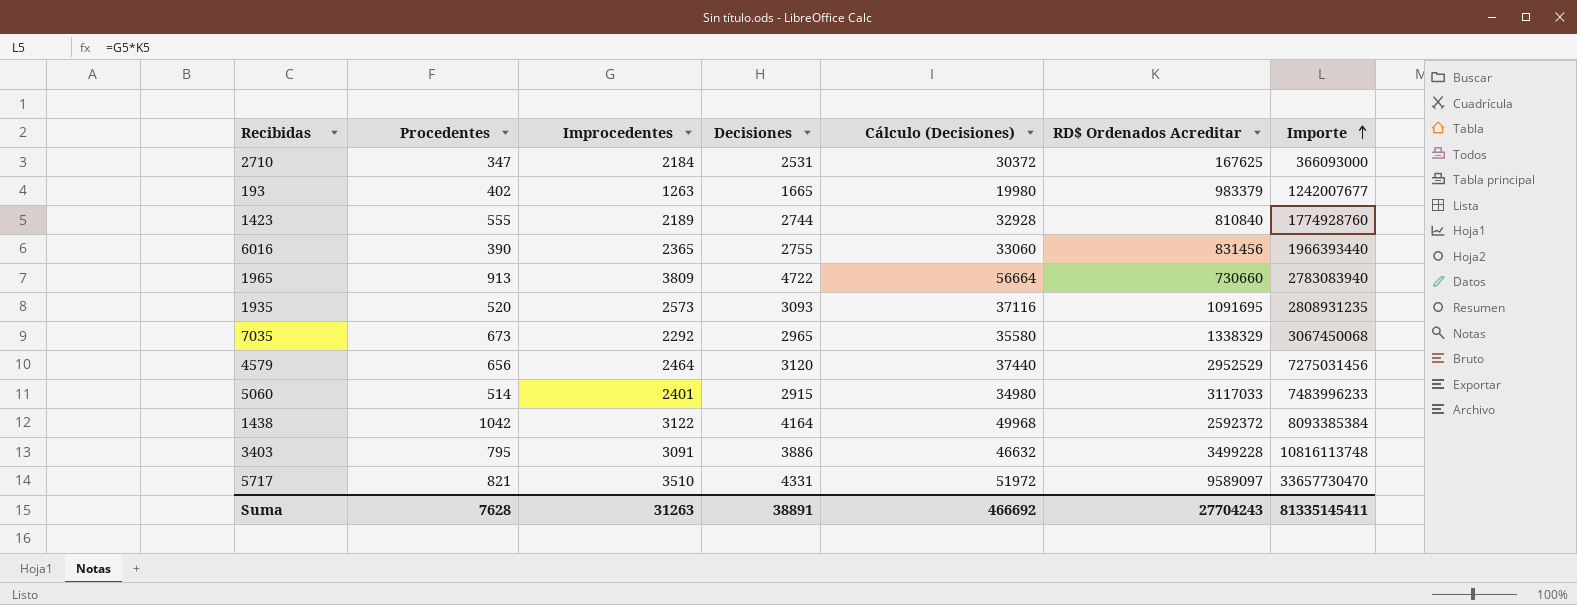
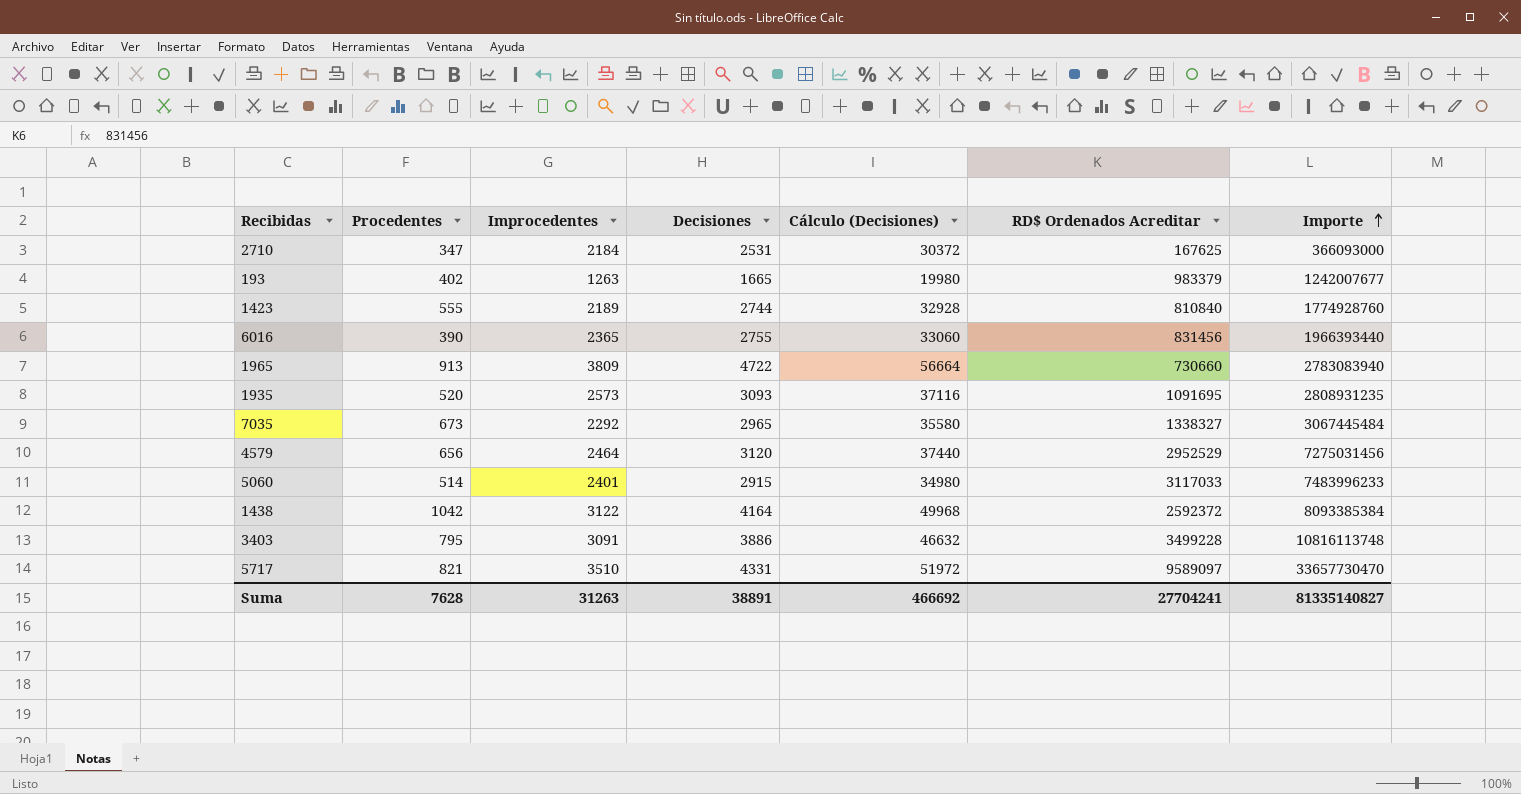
7035 | RD$ Ordenados Acreditar: 1338329 -> 1338327
7035 | Importe: 3067450068 -> 3067445484
Suma | RD$ Ordenados Acreditar: 27704243 -> 27704241
Suma | Importe: 81335145411 -> 81335140827

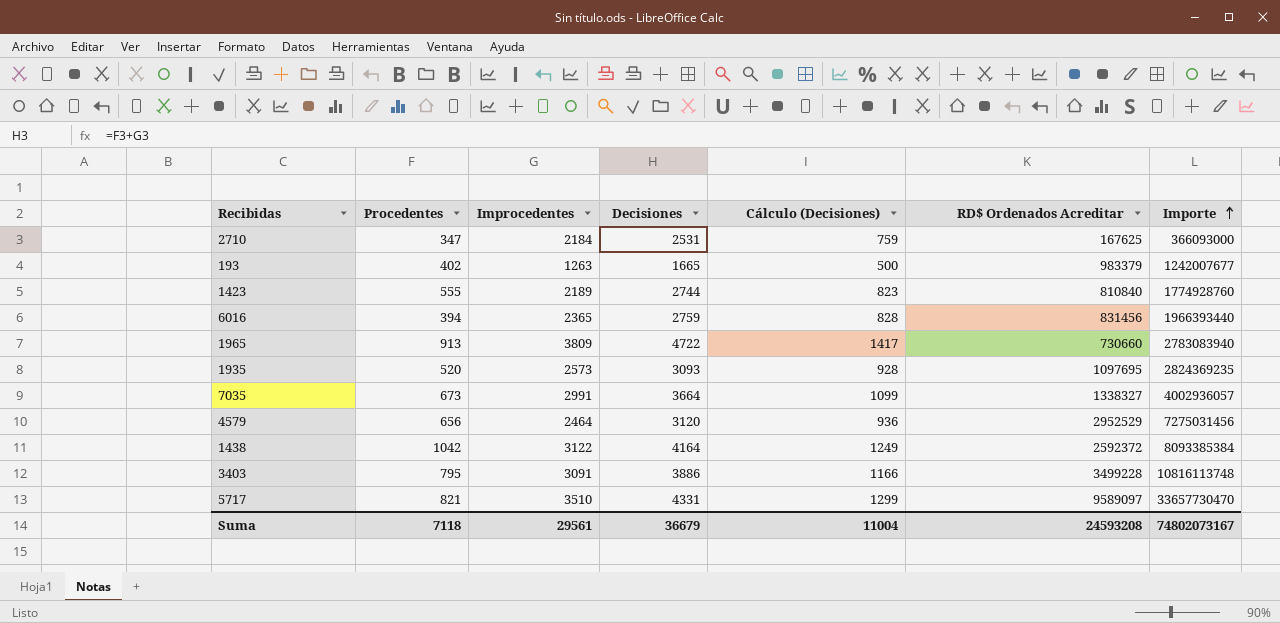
column Cálculo (Decisiones) | formula: [Decisiones] * 12 -> [Decisiones] * 0,3
row 5060: 514 | 2401 | 2915 | 34980 | 3117033 | 7483996233 -> none
6016 | Procedentes: 390 -> 394
6016 | Decisiones: 2755 -> 2759
1935 | RD$ Ordenados Acreditar: 1091695 -> 1097695
1935 | Importe: 2808931235 -> 2824369235
7035 | Improcedentes: 2292 -> 2991
7035 | Decisiones: 2965 -> 3664
7035 | Importe: 3067445484 -> 4002936057
Suma | Procedentes: 7628 -> 7118
Suma | Improcedentes: 31263 -> 29561
Suma | Decisiones: 38891 -> 36679
Suma | Cálculo (Decisiones): 466692 -> 11004
Suma | RD$ Ordenados Acreditar: 27704241 -> 24593208
Suma | Importe: 81335140827 -> 74802073167

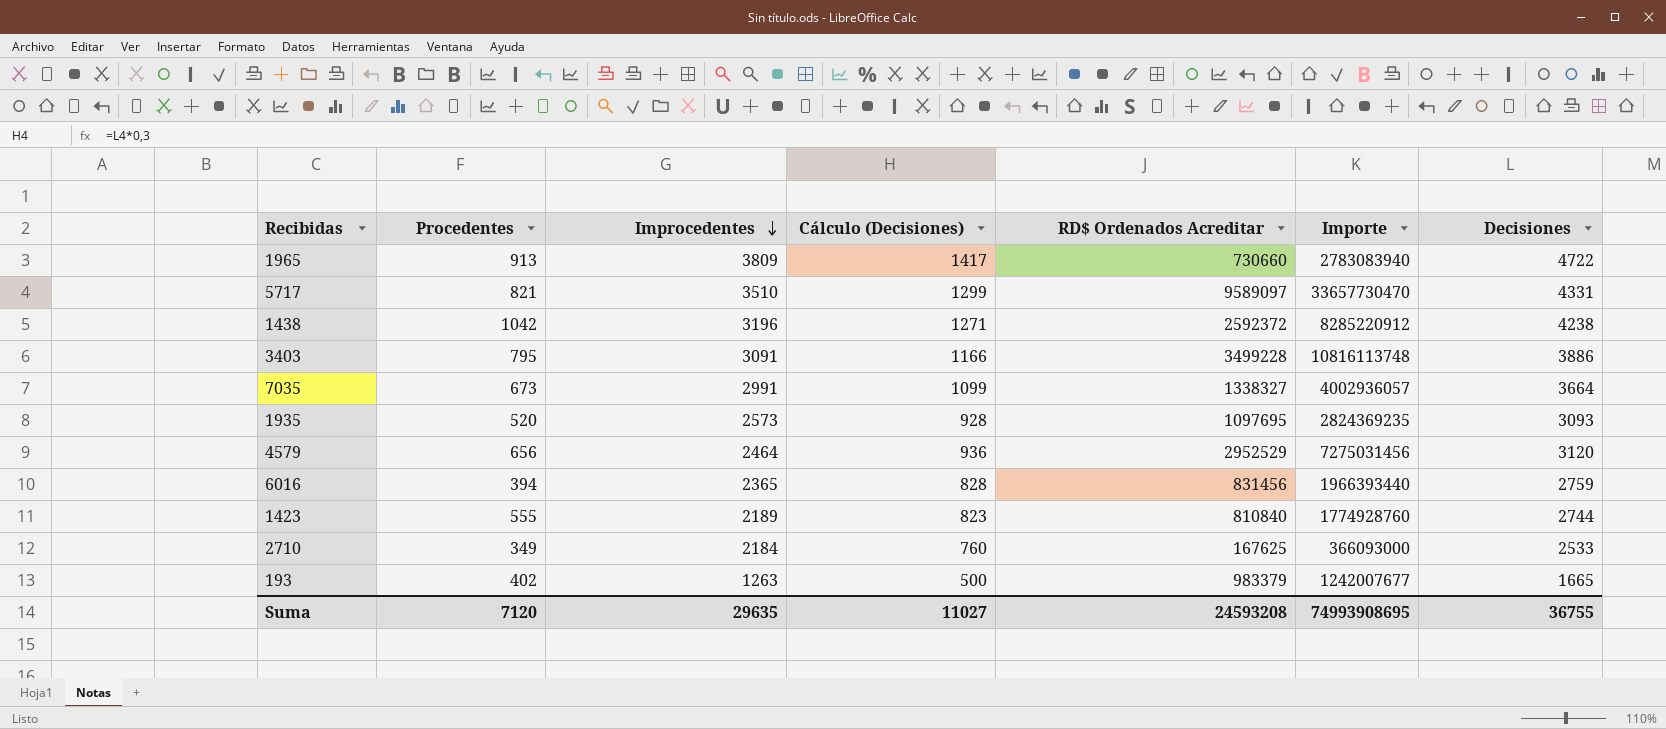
row order: Importe ascending -> Improcedentes descending
column Decisiones | position: 4 -> 7
1438 | Improcedentes: 3122 -> 3196
1438 | Cálculo (Decisiones): 1249 -> 1271
1438 | Importe: 8093385384 -> 8285220912
1438 | Decisiones: 4164 -> 4238
2710 | Procedentes: 347 -> 349
2710 | Cálculo (Decisiones): 759 -> 760
2710 | Decisiones: 2531 -> 2533
Suma | Procedentes: 7118 -> 7120
Suma | Improcedentes: 29561 -> 29635
Suma | Cálculo (Decisiones): 11004 -> 11027
Suma | Importe: 74802073167 -> 74993908695
Suma | Decisiones: 36679 -> 36755

